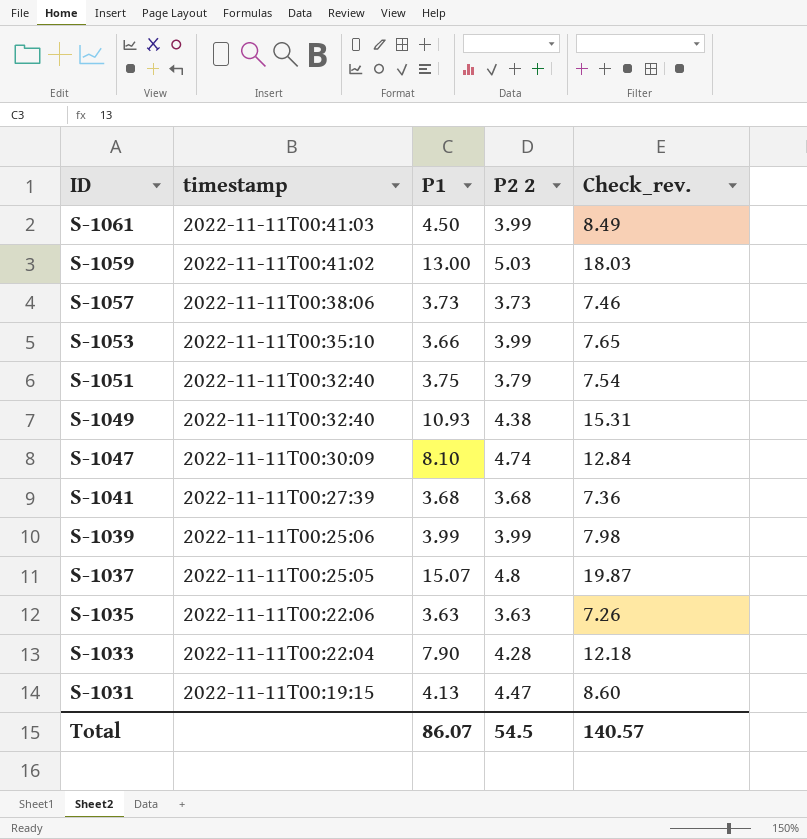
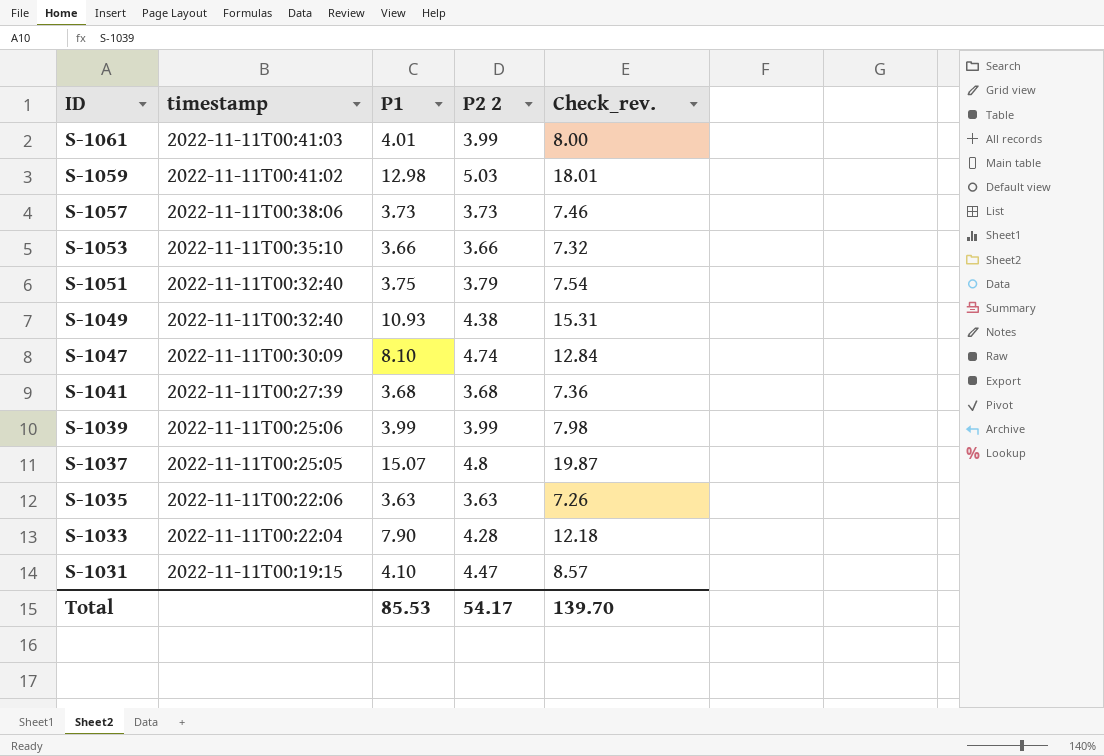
S-1061 | P1: 4.50 -> 4.01
S-1061 | Check_rev.: 8.49 -> 8.00
S-1059 | P1: 13.00 -> 12.98
S-1059 | Check_rev.: 18.03 -> 18.01
S-1053 | P2 2: 3.99 -> 3.66
S-1053 | Check_rev.: 7.65 -> 7.32
S-1031 | P1: 4.13 -> 4.10
S-1031 | Check_rev.: 8.60 -> 8.57
Total | P1: 86.07 -> 85.53
Total | P2 2: 54.5 -> 54.17
Total | Check_rev.: 140.57 -> 139.70

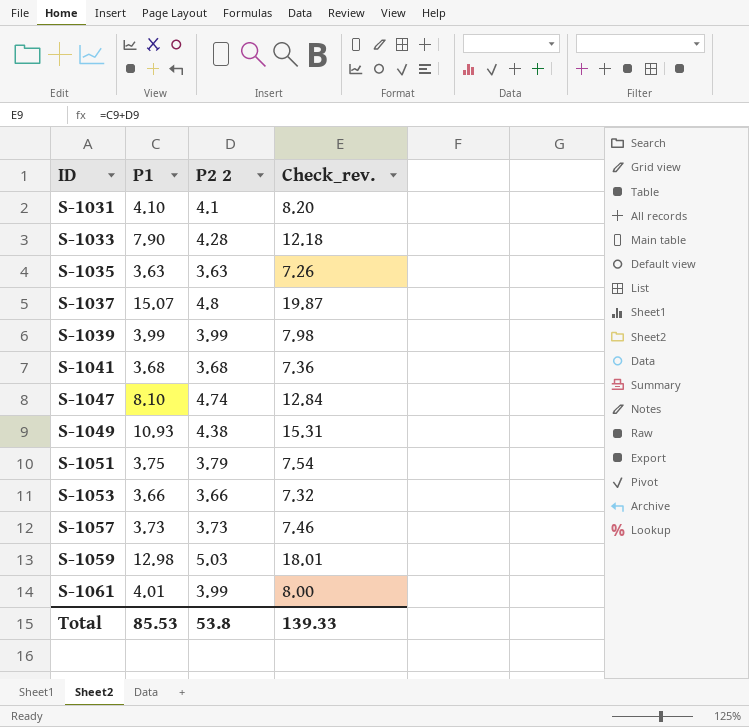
row order: ID descending -> ID ascending
column timestamp | position: 2 -> none
S-1031 | P2 2: 4.47 -> 4.1
S-1031 | Check_rev.: 8.57 -> 8.20
Total | P2 2: 54.17 -> 53.8
Total | Check_rev.: 139.70 -> 139.33

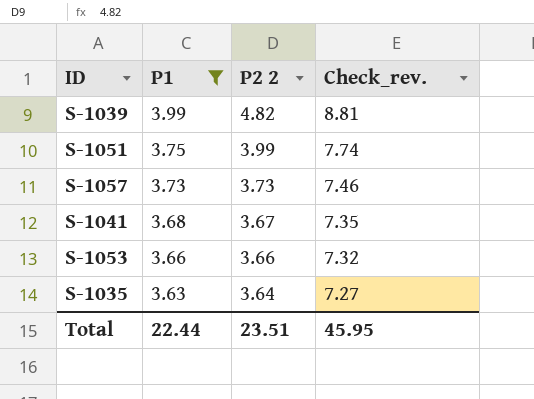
filter: none -> P1 <= 3.99
row order: ID ascending -> P1 descending
S-1039 | P2 2: 3.99 -> 4.82
S-1039 | Check_rev.: 7.98 -> 8.81
S-1051 | P2 2: 3.79 -> 3.99
S-1051 | Check_rev.: 7.54 -> 7.74
S-1041 | P2 2: 3.68 -> 3.67
S-1041 | Check_rev.: 7.36 -> 7.35
S-1035 | P2 2: 3.63 -> 3.64
S-1035 | Check_rev.: 7.26 -> 7.27
Total | P1: 85.53 -> 22.44
Total | P2 2: 53.8 -> 23.51
Total | Check_rev.: 139.33 -> 45.95

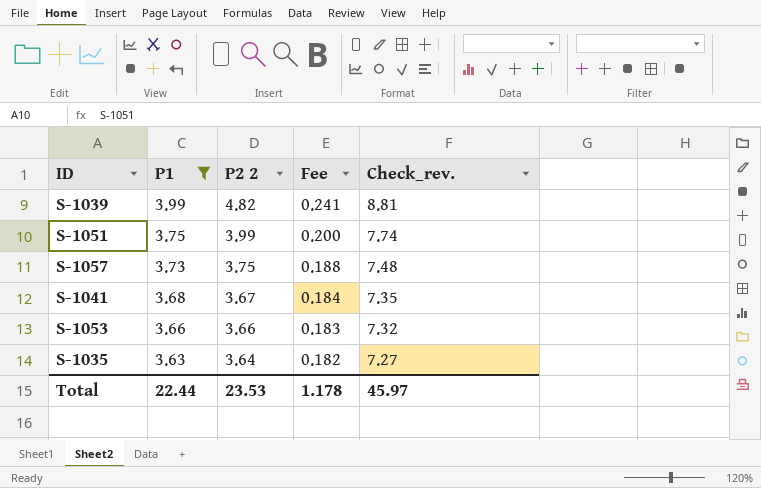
column Fee | formula: none -> [P2 2] * 0.05
S-1057 | P2 2: 3.73 -> 3.75
S-1057 | Check_rev.: 7.46 -> 7.48
Total | P2 2: 23.51 -> 23.53
Total | Check_rev.: 45.95 -> 45.97

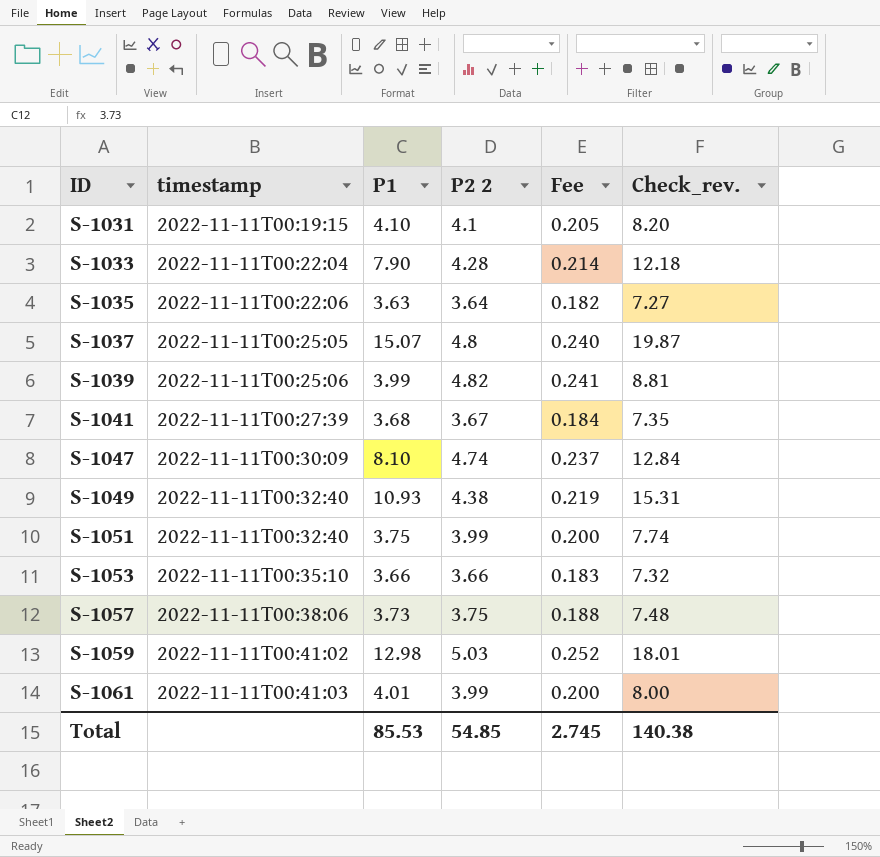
filter: P1 <= 3.99 -> none
row order: P1 descending -> ID ascending
column timestamp | position: none -> 2
Total | P1: 22.44 -> 85.53
Total | P2 2: 23.53 -> 54.85
Total | Fee: 1.178 -> 2.745
Total | Check_rev.: 45.97 -> 140.38

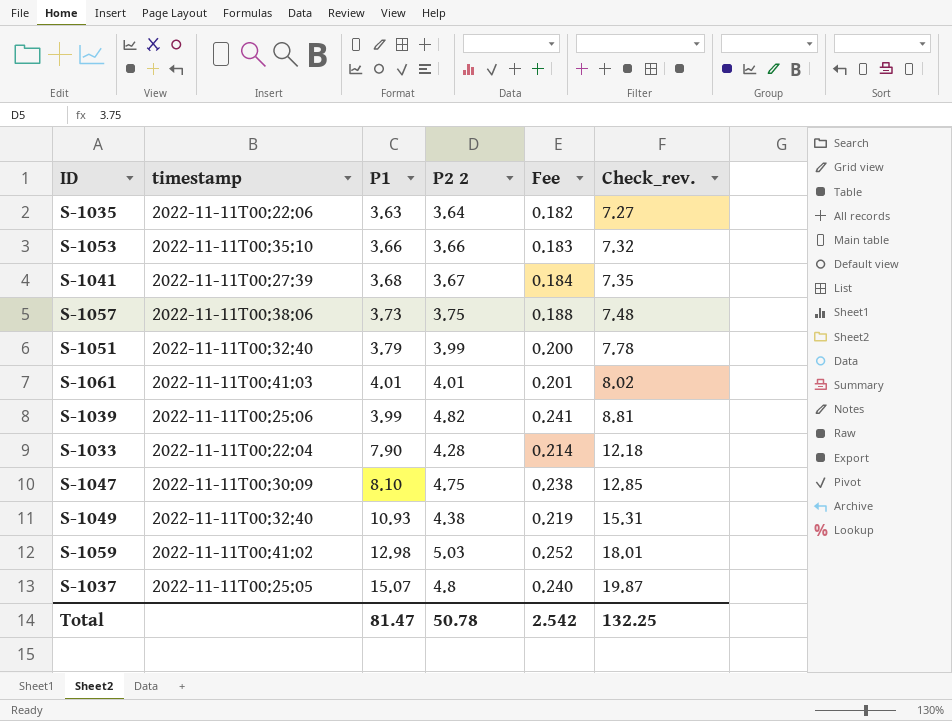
row order: ID ascending -> Check_rev. ascending
row S-1031: 2022-11-11T00:19:15 | 4.10 | 4.1 | 0.205 | 8.20 -> none
S-1051 | P1: 3.75 -> 3.79
S-1051 | Check_rev.: 7.74 -> 7.78
S-1061 | P2 2: 3.99 -> 4.01
S-1061 | Fee: 0.200 -> 0.201
S-1061 | Check_rev.: 8.00 -> 8.02
S-1047 | P2 2: 4.74 -> 4.75
S-1047 | Fee: 0.237 -> 0.238
S-1047 | Check_rev.: 12.84 -> 12.85
Total | P1: 85.53 -> 81.47
Total | P2 2: 54.85 -> 50.78
Total | Fee: 2.745 -> 2.542
Total | Check_rev.: 140.38 -> 132.25

